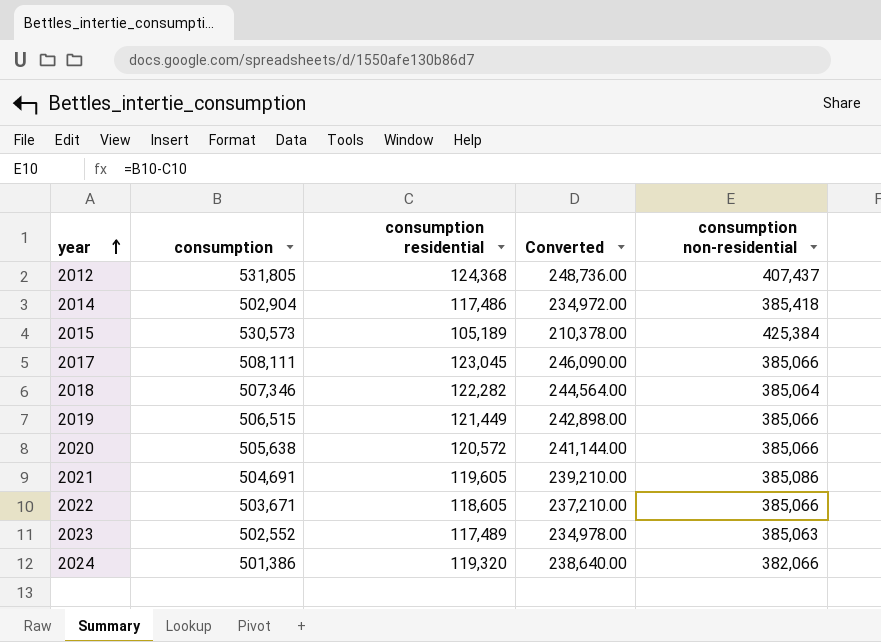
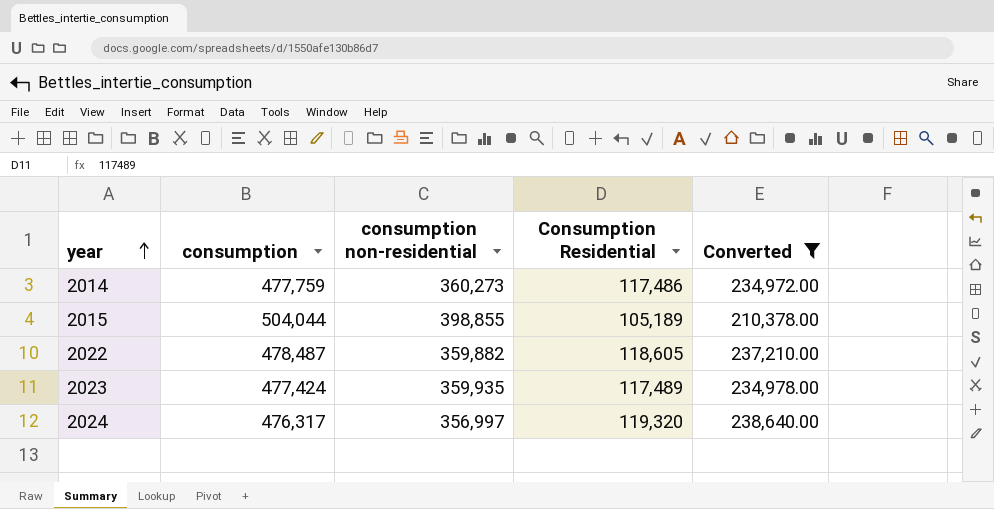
filter: none -> Converted <= 238,640.00
column consumption non-residential | position: 5 -> 3
column name: consumption residential -> Consumption Residential
2014 | consumption: 502,904 -> 477,759
2014 | consumption non-residential: 385,418 -> 360,273
2015 | consumption: 530,573 -> 504,044
2015 | consumption non-residential: 425,384 -> 398,855
2022 | consumption: 503,671 -> 478,487
2022 | consumption non-residential: 385,066 -> 359,882
2023 | consumption: 502,552 -> 477,424
2023 | consumption non-residential: 385,063 -> 359,935
2024 | consumption: 501,386 -> 476,317
2024 | consumption non-residential: 382,066 -> 356,997

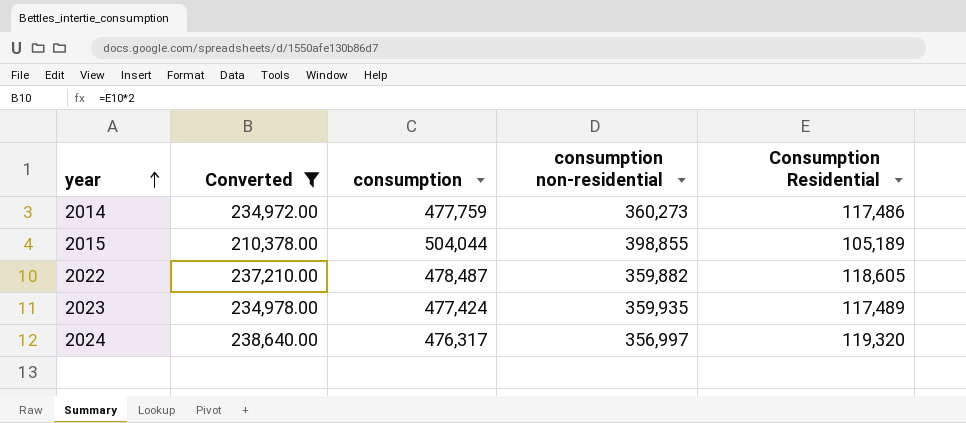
column Converted | position: 5 -> 2

